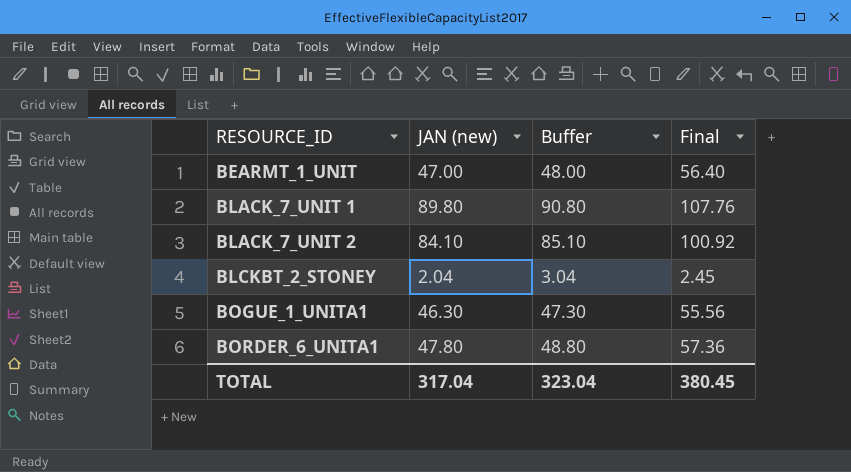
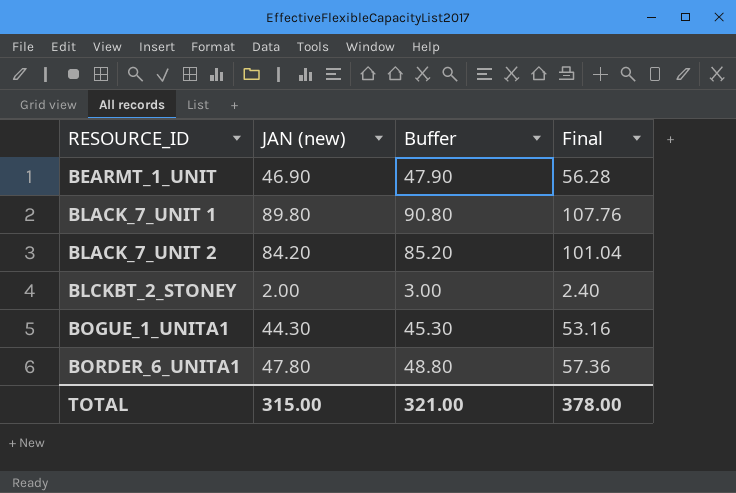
BEARMT_1_UNIT | JAN (new): 47.00 -> 46.90
BEARMT_1_UNIT | Buffer: 48.00 -> 47.90
BEARMT_1_UNIT | Final: 56.40 -> 56.28
BLACK_7_UNIT 2 | JAN (new): 84.10 -> 84.20
BLACK_7_UNIT 2 | Buffer: 85.10 -> 85.20
BLACK_7_UNIT 2 | Final: 100.92 -> 101.04
BLCKBT_2_STONEY | JAN (new): 2.04 -> 2.00
BLCKBT_2_STONEY | Buffer: 3.04 -> 3.00
BLCKBT_2_STONEY | Final: 2.45 -> 2.40
BOGUE_1_UNITA1 | JAN (new): 46.30 -> 44.30
BOGUE_1_UNITA1 | Buffer: 47.30 -> 45.30
BOGUE_1_UNITA1 | Final: 55.56 -> 53.16
TOTAL | JAN (new): 317.04 -> 315.00
TOTAL | Buffer: 323.04 -> 321.00
TOTAL | Final: 380.45 -> 378.00

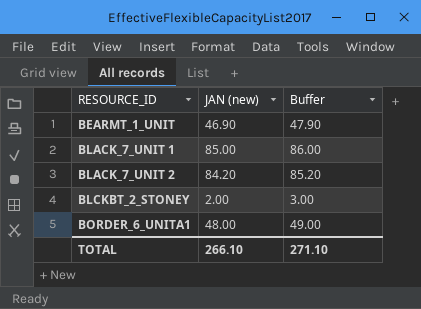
column Final | formula: [JAN (new)] * 1.2 -> none
row BOGUE_1_UNITA1: 44.30 | 45.30 | 53.16 -> none
BLACK_7_UNIT 1 | JAN (new): 89.80 -> 85.00
BLACK_7_UNIT 1 | Buffer: 90.80 -> 86.00
BORDER_6_UNITA1 | JAN (new): 47.80 -> 48.00
BORDER_6_UNITA1 | Buffer: 48.80 -> 49.00
TOTAL | JAN (new): 315.00 -> 266.10
TOTAL | Buffer: 321.00 -> 271.10

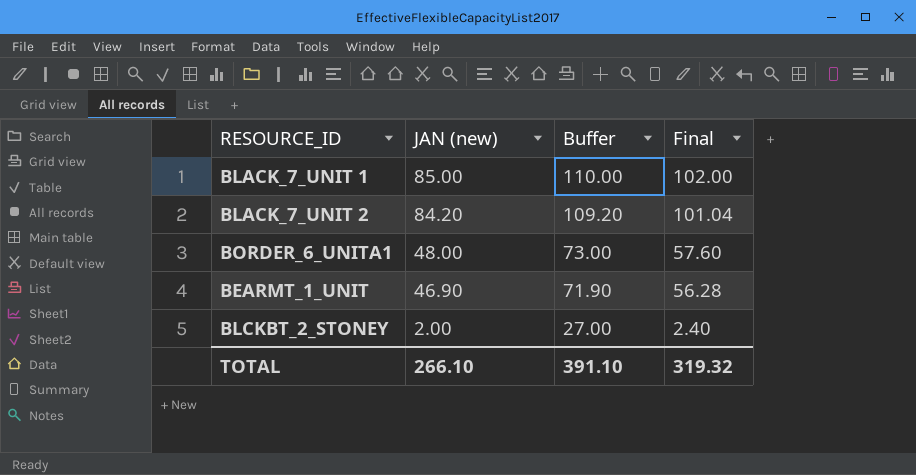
row order: RESOURCE_ID ascending -> JAN (new) descending
column Buffer | formula: [JAN (new)] + 1 -> [JAN (new)] + 25
column Final | formula: none -> [JAN (new)] * 1.2
TOTAL | Buffer: 271.10 -> 391.10

